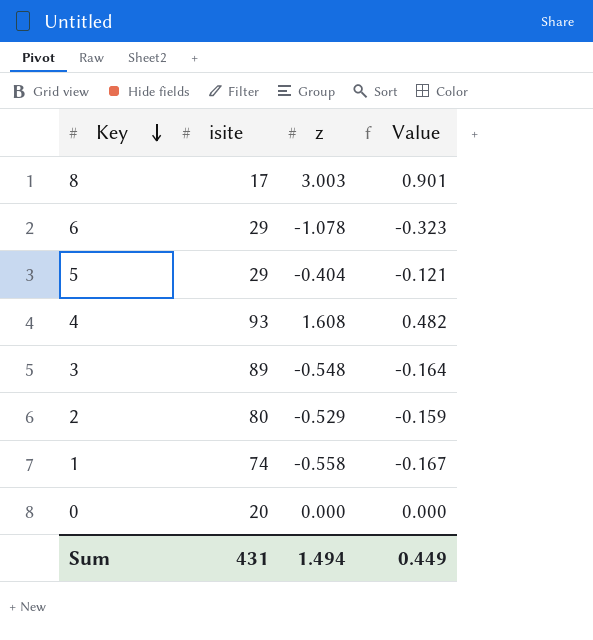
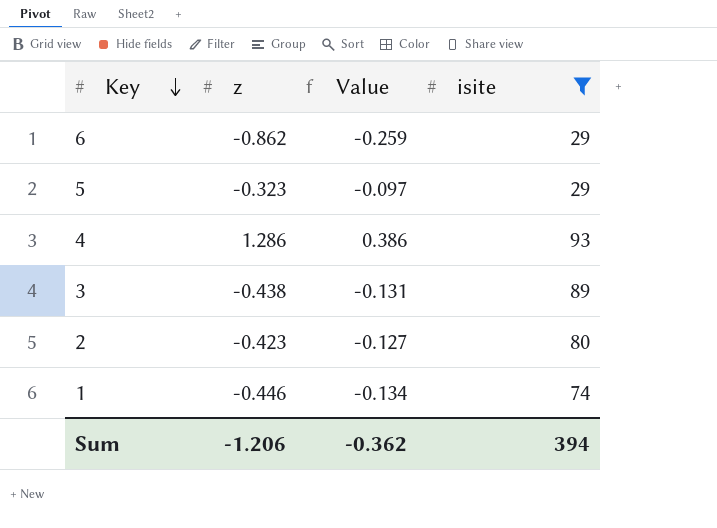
filter: none -> isite >= 29
column isite | position: 2 -> 4
6 | z: -1.078 -> -0.862
6 | Value: -0.323 -> -0.259
5 | z: -0.404 -> -0.323
5 | Value: -0.121 -> -0.097
4 | z: 1.608 -> 1.286
4 | Value: 0.482 -> 0.386
3 | z: -0.548 -> -0.438
3 | Value: -0.164 -> -0.131
2 | z: -0.529 -> -0.423
2 | Value: -0.159 -> -0.127
1 | z: -0.558 -> -0.446
1 | Value: -0.167 -> -0.134
Sum | z: 1.494 -> -1.206
Sum | Value: 0.449 -> -0.362
Sum | isite: 431 -> 394

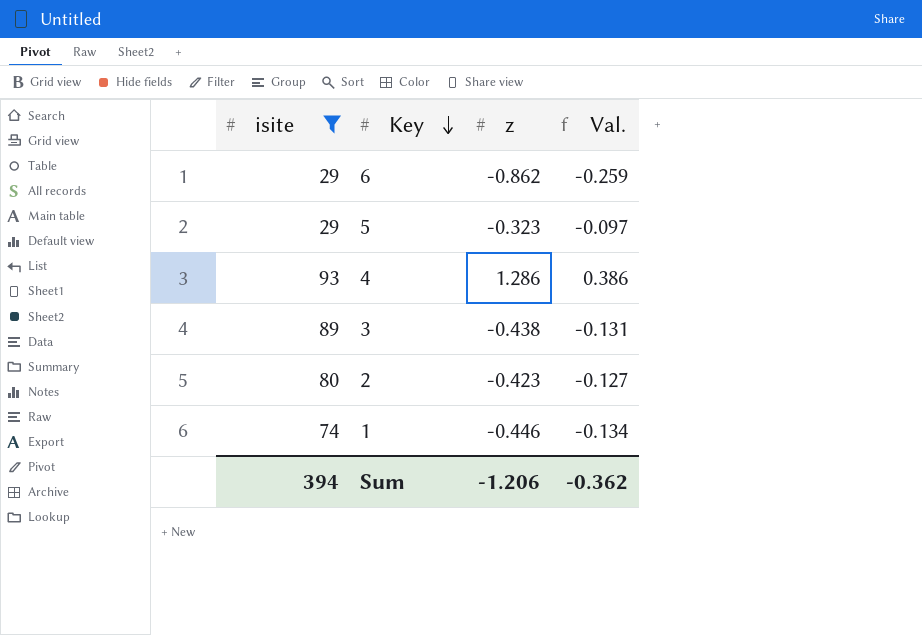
column isite | position: 4 -> 1
column name: Value -> Val.

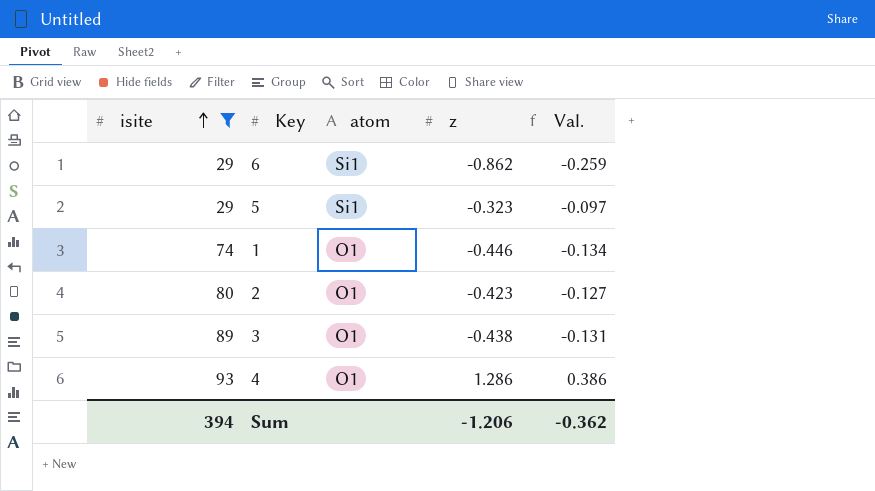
row order: Key descending -> isite ascending
column atom | position: none -> 3

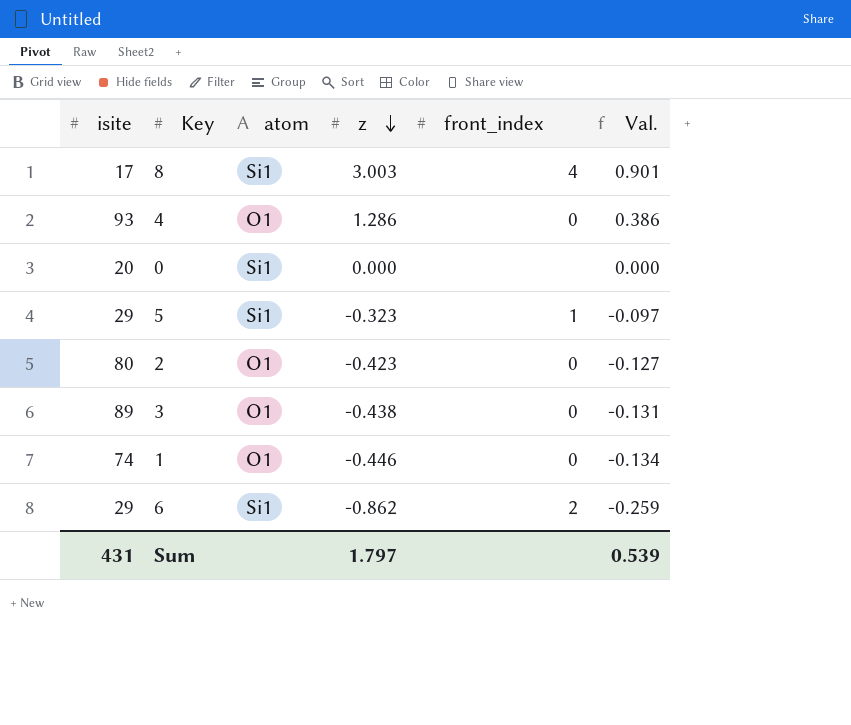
filter: isite >= 29 -> none
row order: isite ascending -> z descending
column front_index | position: none -> 5
Sum | isite: 394 -> 431
Sum | z: -1.206 -> 1.797
Sum | Val.: -0.362 -> 0.539

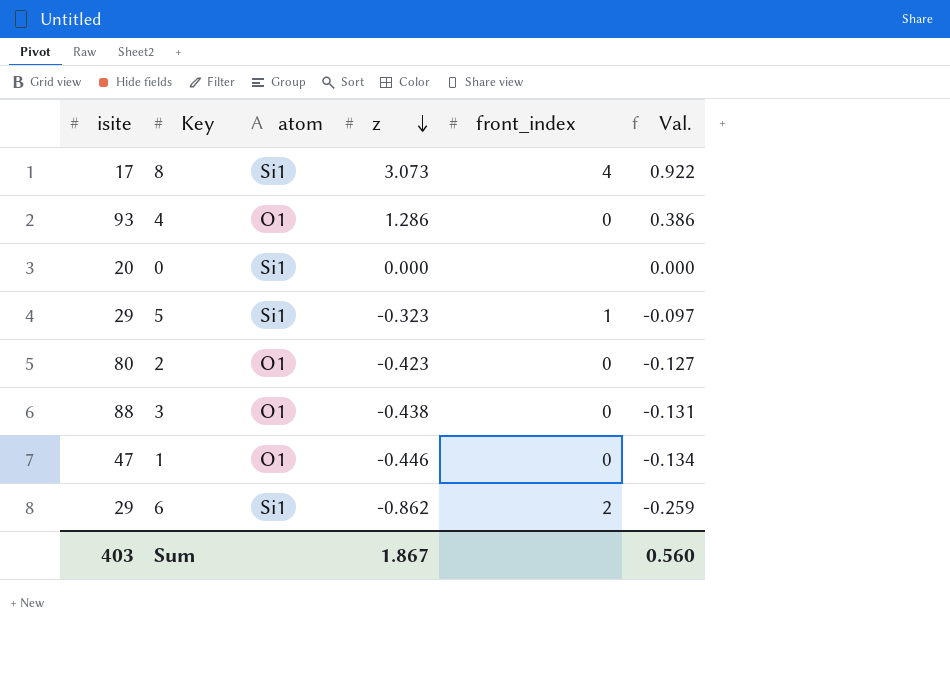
8 | z: 3.003 -> 3.073
8 | Val.: 0.901 -> 0.922
3 | isite: 89 -> 88
1 | isite: 74 -> 47
Sum | isite: 431 -> 403
Sum | z: 1.797 -> 1.867
Sum | Val.: 0.539 -> 0.560

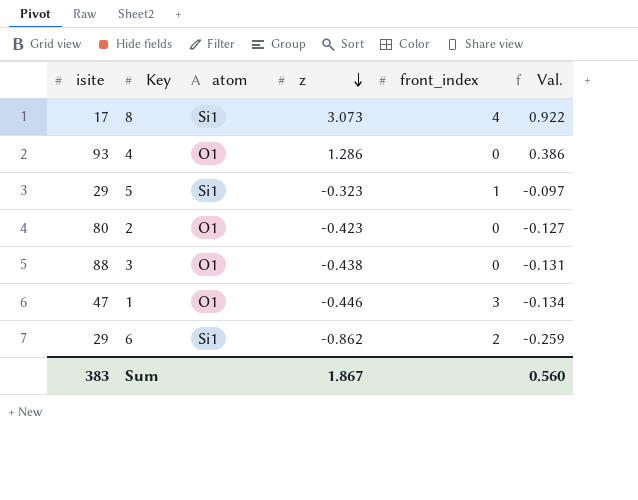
row 0: 20 | Si1 | 0.000 | none | 0.000 -> none
1 | front_index: 0 -> 3
Sum | isite: 403 -> 383

